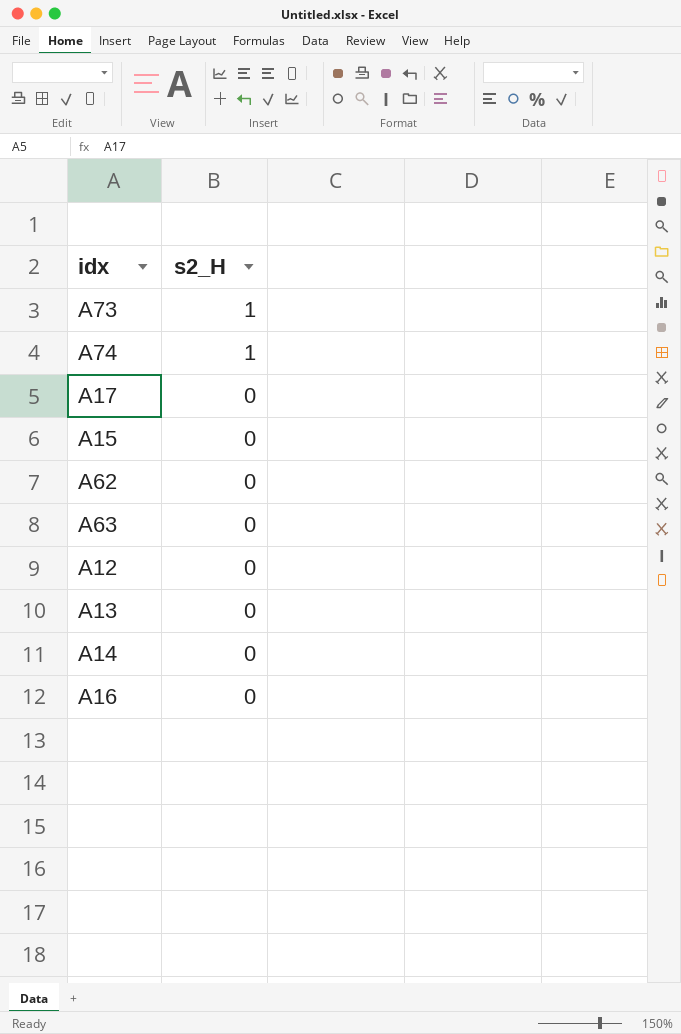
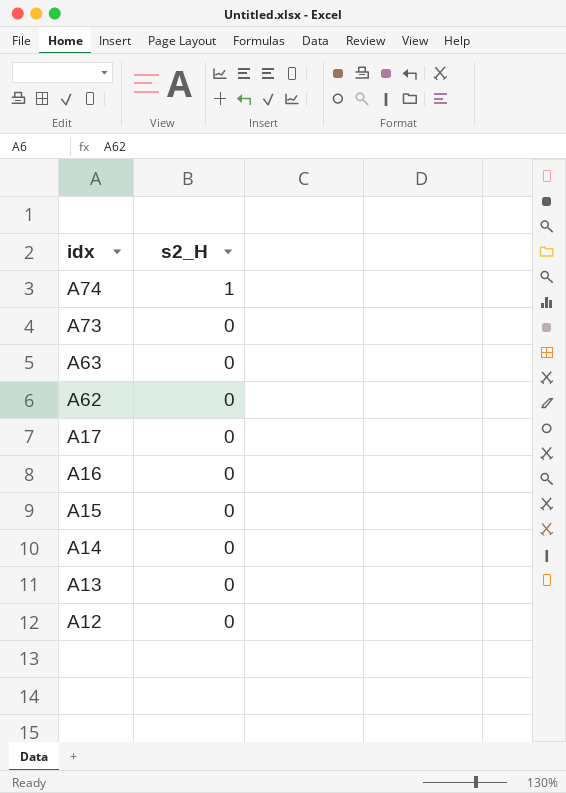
row order: s2_H descending -> idx descending
A73 | s2_H: 1 -> 0

